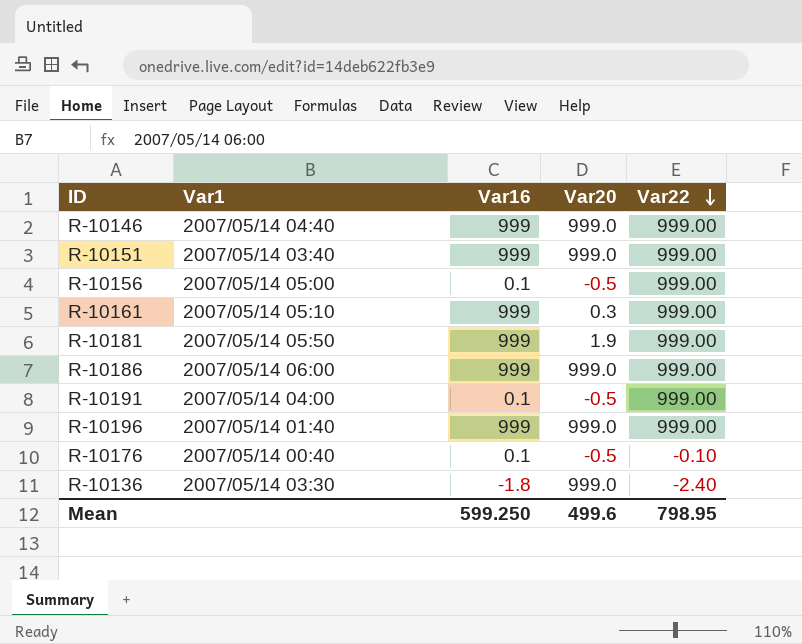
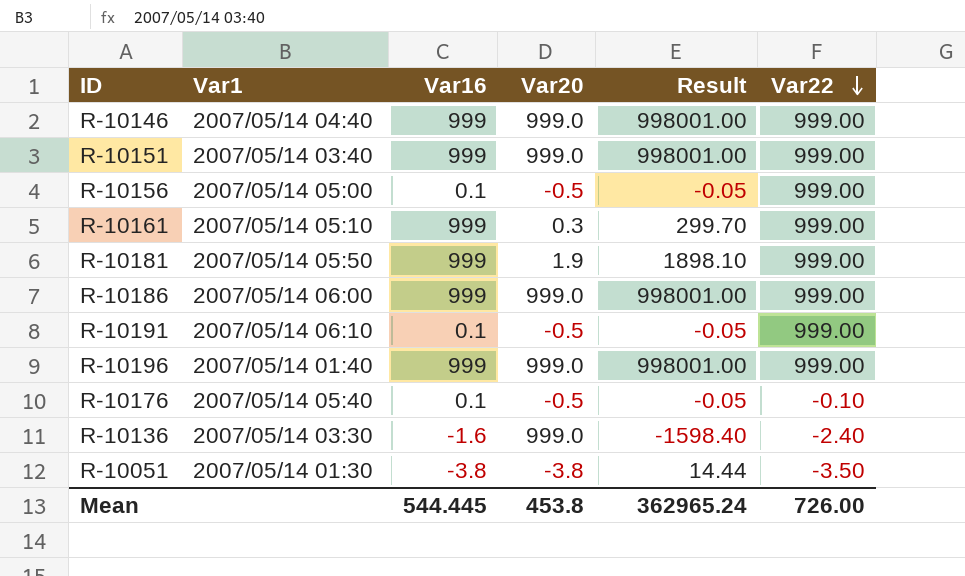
column Result | formula: none -> [Var16] * [Var20]
R-10191 | Var1: 2007/05/14 04:00 -> 2007/05/14 06:10
R-10176 | Var1: 2007/05/14 00:40 -> 2007/05/14 05:40
R-10136 | Var16: -1.8 -> -1.6
row R-10051: none -> 2007/05/14 01:30 | -3.8 | -3.8 | 14.44 | -3.50
Mean | Var16: 599.250 -> 544.445
Mean | Var20: 499.6 -> 453.8
Mean | Var22: 798.95 -> 726.00

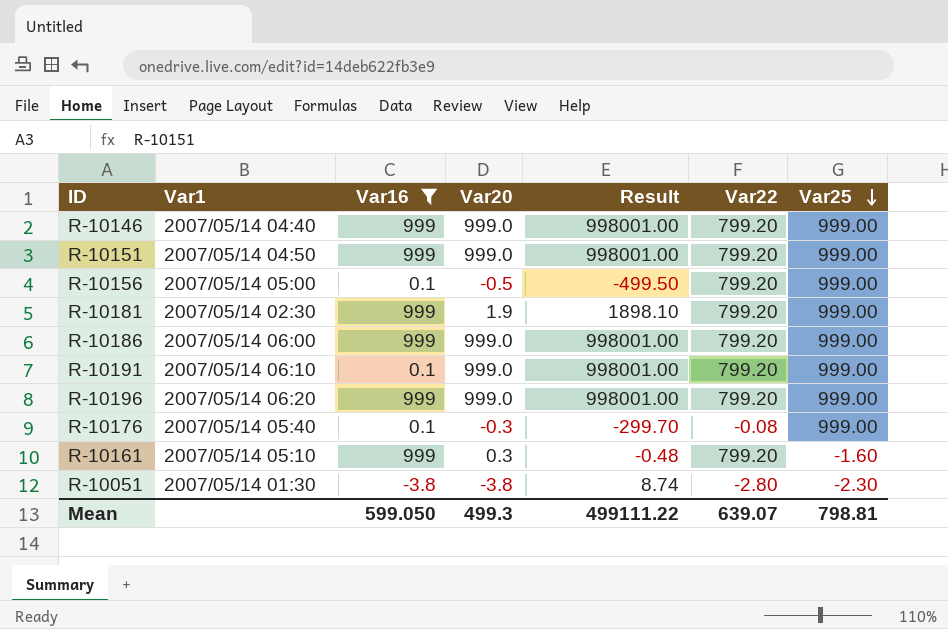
filter: none -> Var16 != -1.6
row order: Var22 descending -> Var25 descending
column Result | formula: [Var16] * [Var20] -> [Var20] * [Var25]
column Var25 | position: none -> 7
R-10146 | Var22: 999.00 -> 799.20
R-10151 | Var1: 2007/05/14 03:40 -> 2007/05/14 04:50
R-10151 | Var22: 999.00 -> 799.20
R-10156 | Var22: 999.00 -> 799.20
R-10181 | Var1: 2007/05/14 05:50 -> 2007/05/14 02:30
R-10181 | Var22: 999.00 -> 799.20
R-10186 | Var22: 999.00 -> 799.20
R-10191 | Var20: -0.5 -> 999.0
R-10191 | Var22: 999.00 -> 799.20
R-10196 | Var1: 2007/05/14 01:40 -> 2007/05/14 06:20
R-10196 | Var22: 999.00 -> 799.20
R-10176 | Var20: -0.5 -> -0.3
R-10176 | Var22: -0.10 -> -0.08
R-10161 | Var22: 999.00 -> 799.20
R-10051 | Var22: -3.50 -> -2.80
Mean | Var16: 544.445 -> 599.050
Mean | Var20: 453.8 -> 499.3
Mean | Result: 362965.24 -> 499111.22
Mean | Var22: 726.00 -> 639.07

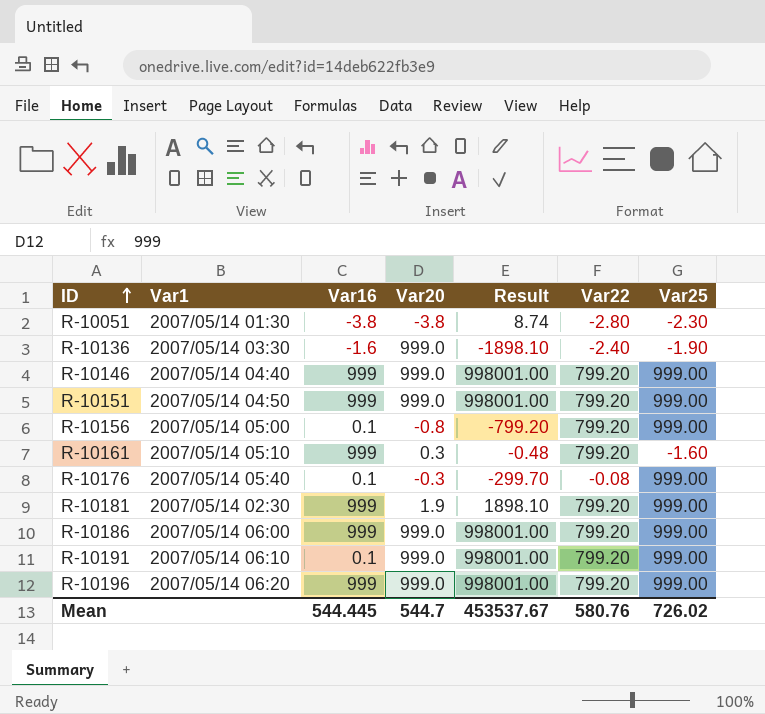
filter: Var16 != -1.6 -> none
row order: Var25 descending -> ID ascending
R-10156 | Var20: -0.5 -> -0.8
R-10156 | Result: -499.50 -> -799.20
Mean | Var16: 599.050 -> 544.445
Mean | Var20: 499.3 -> 544.7
Mean | Result: 499111.22 -> 453537.67
Mean | Var22: 639.07 -> 580.76
Mean | Var25: 798.81 -> 726.02

